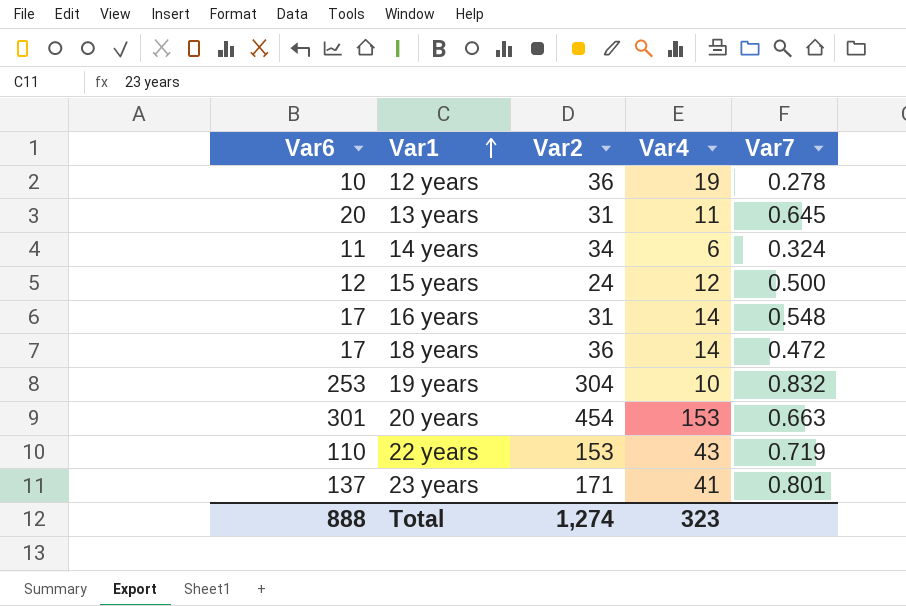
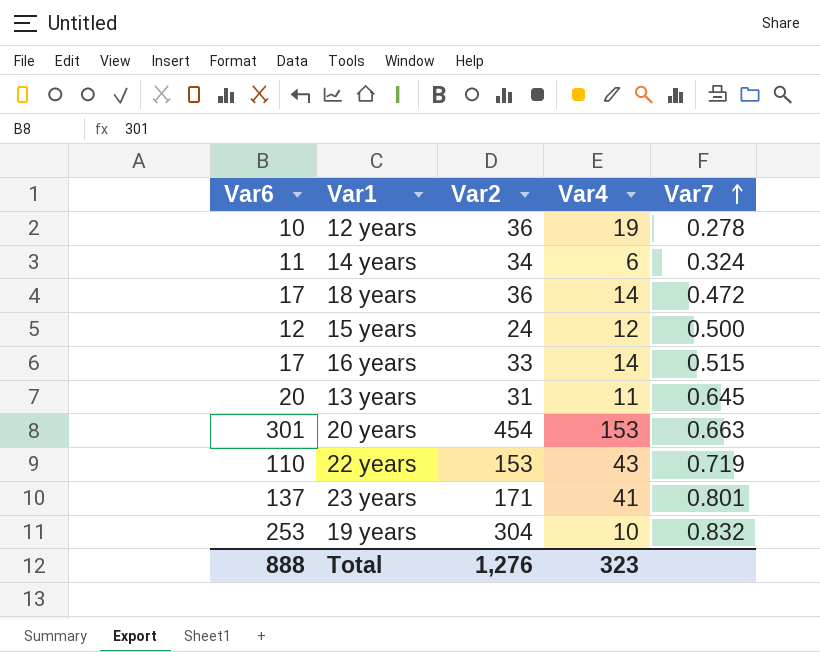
row order: Var1 ascending -> Var7 ascending
16 years | Var2: 31 -> 33
16 years | Var7: 0.548 -> 0.515
Total | Var2: 1,274 -> 1,276

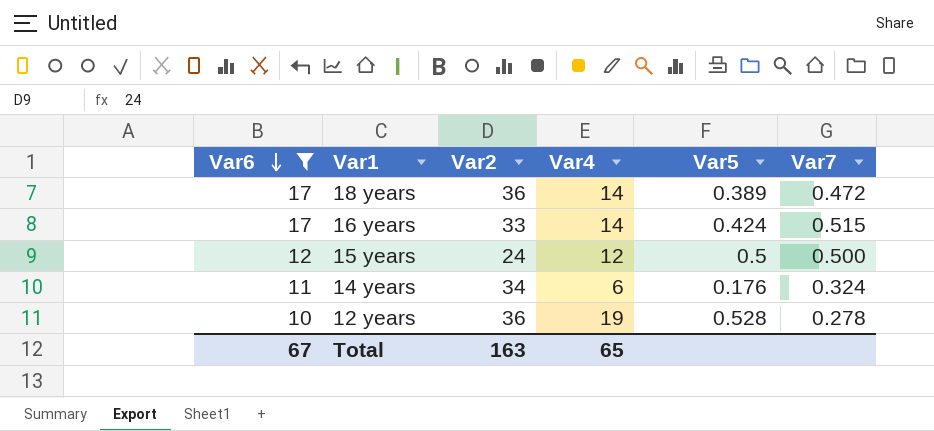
filter: none -> Var6 <= 17
row order: Var7 ascending -> Var6 descending
column Var5 | formula: none -> [Var4] / [Var2]
Total | Var6: 888 -> 67
Total | Var2: 1,276 -> 163
Total | Var4: 323 -> 65

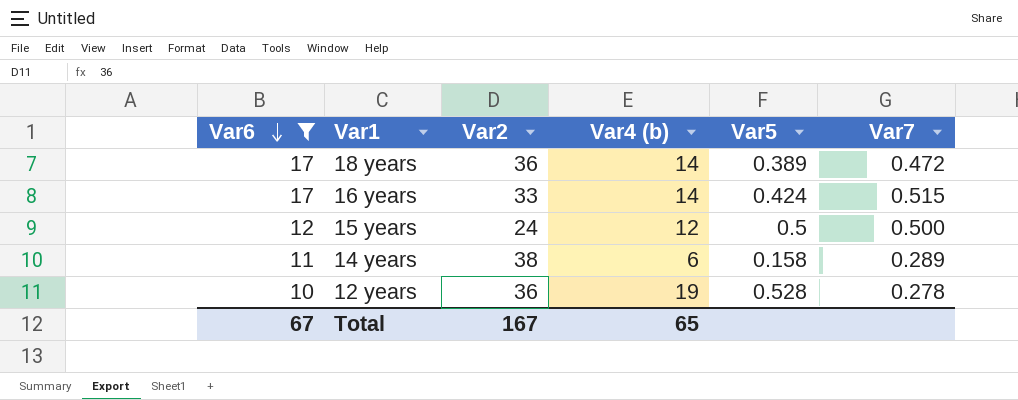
column name: Var4 -> Var4 (b)
14 years | Var2: 34 -> 38
14 years | Var5: 0.176 -> 0.158
14 years | Var7: 0.324 -> 0.289
Total | Var2: 163 -> 167

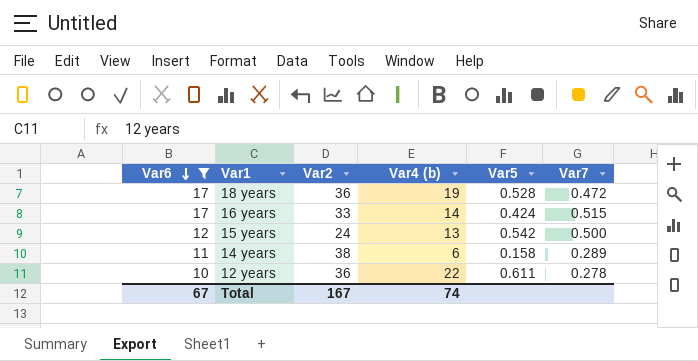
18 years | Var4 (b): 14 -> 19
18 years | Var5: 0.389 -> 0.528
15 years | Var4 (b): 12 -> 13
15 years | Var5: 0.5 -> 0.542
12 years | Var4 (b): 19 -> 22
12 years | Var5: 0.528 -> 0.611
Total | Var4 (b): 65 -> 74

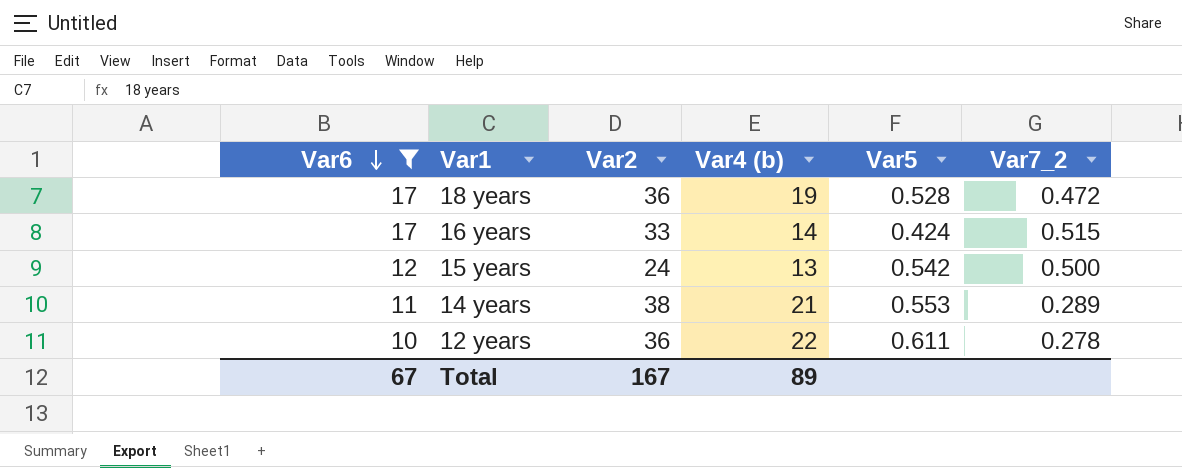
column name: Var7 -> Var7_2
14 years | Var4 (b): 6 -> 21
14 years | Var5: 0.158 -> 0.553
Total | Var4 (b): 74 -> 89

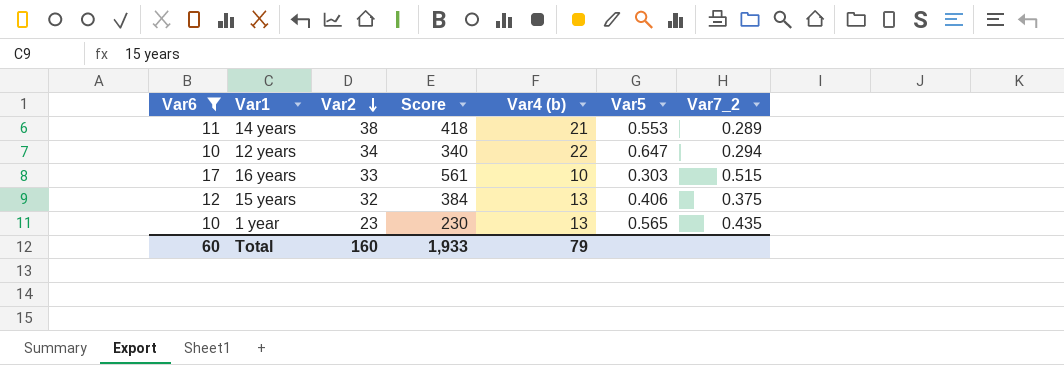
row order: Var6 descending -> Var2 descending
column Score | formula: none -> [Var6] * [Var2]
row 18 years: 17 | 36 | 19 | 0.528 | 0.472 -> none
12 years | Var2: 36 -> 34
12 years | Var5: 0.611 -> 0.647
12 years | Var7_2: 0.278 -> 0.294
16 years | Var4 (b): 14 -> 10
16 years | Var5: 0.424 -> 0.303
15 years | Var2: 24 -> 32
15 years | Var5: 0.542 -> 0.406
15 years | Var7_2: 0.500 -> 0.375
row 1 year: none -> 10 | 23 | 230 | 13 | 0.565 | 0.435
Total | Var6: 67 -> 60
Total | Var2: 167 -> 160
Total | Var4 (b): 89 -> 79

